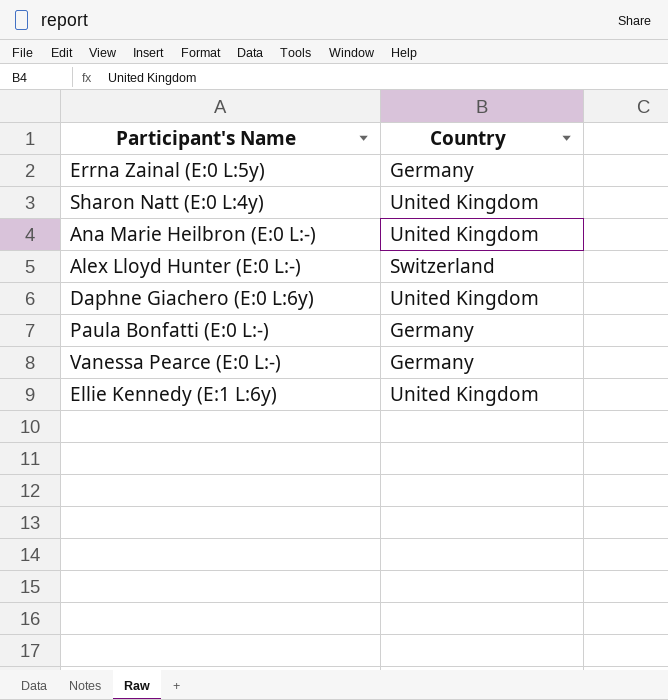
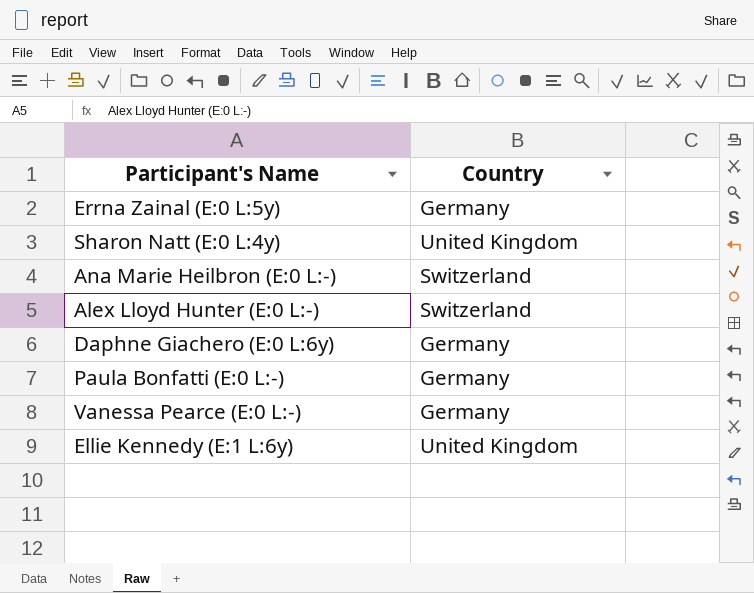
Ana Marie Heilbron (E:0 L:-) | Country: United Kingdom -> Switzerland
Daphne Giachero (E:0 L:6y) | Country: United Kingdom -> Germany

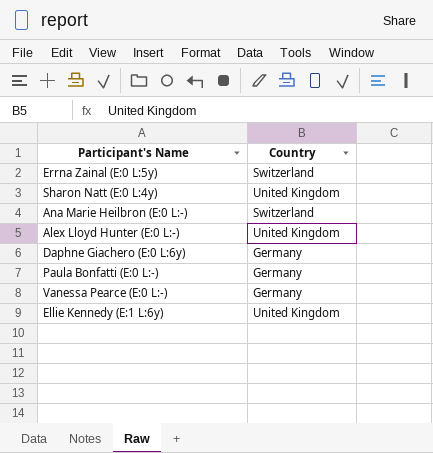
Errna Zainal (E:0 L:5y) | Country: Germany -> Switzerland
Alex Lloyd Hunter (E:0 L:-) | Country: Switzerland -> United Kingdom

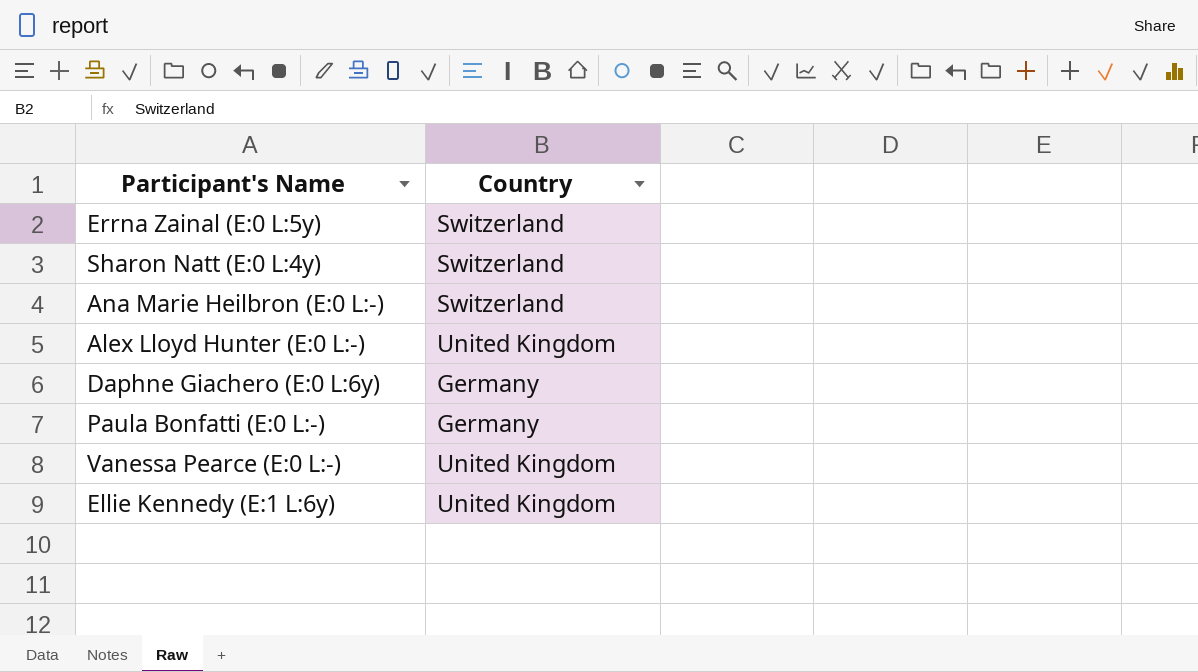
Sharon Natt (E:0 L:4y) | Country: United Kingdom -> Switzerland
Vanessa Pearce (E:0 L:-) | Country: Germany -> United Kingdom

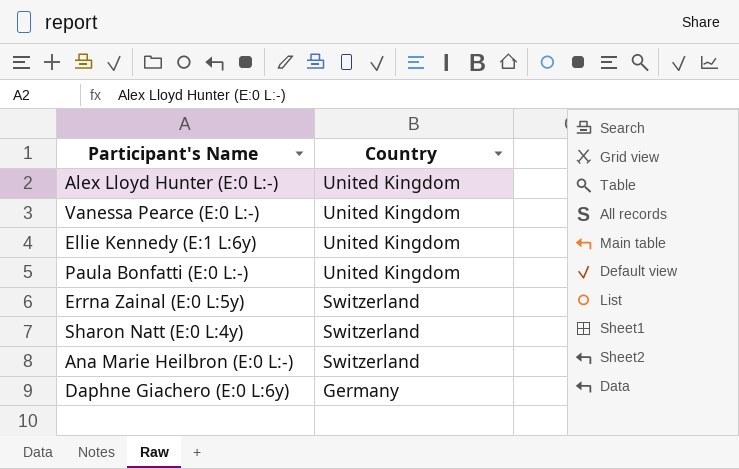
row order: none -> Country descending
Paula Bonfatti (E:0 L:-) | Country: Germany -> United Kingdom

